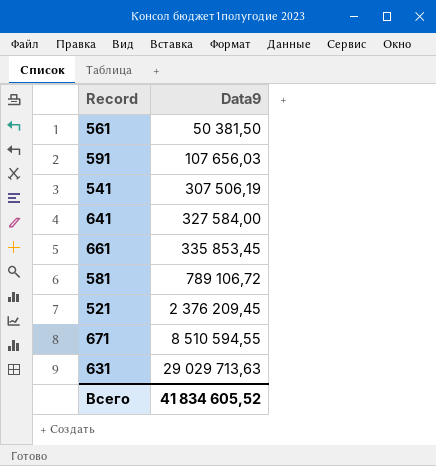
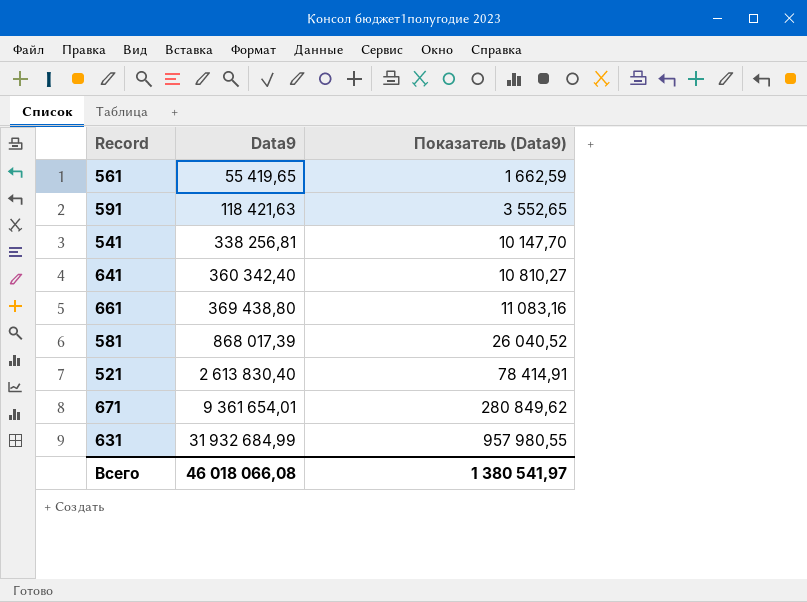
column Показатель (Data9) | formula: none -> [Data9] * 0,03
561 | Data9: 50 381,50 -> 55 419,65
591 | Data9: 107 656,03 -> 118 421,63
541 | Data9: 307 506,19 -> 338 256,81
641 | Data9: 327 584,00 -> 360 342,40
661 | Data9: 335 853,45 -> 369 438,80
581 | Data9: 789 106,72 -> 868 017,39
521 | Data9: 2 376 209,45 -> 2 613 830,40
671 | Data9: 8 510 594,55 -> 9 361 654,01
631 | Data9: 29 029 713,63 -> 31 932 684,99
Всего | Data9: 41 834 605,52 -> 46 018 066,08

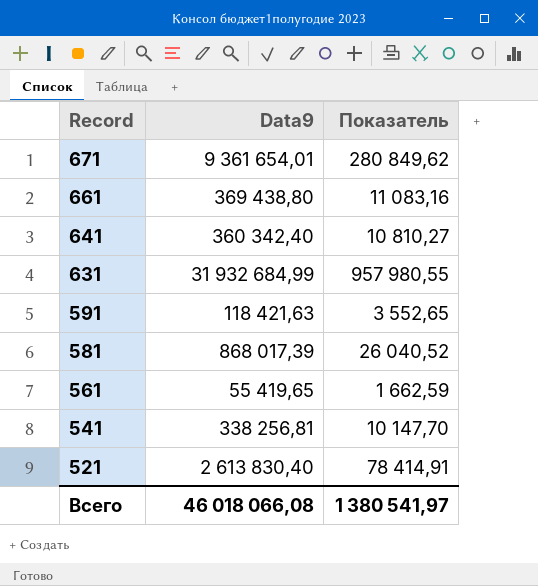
row order: Data9 ascending -> Record descending
column name: Показатель (Data9) -> Показатель

